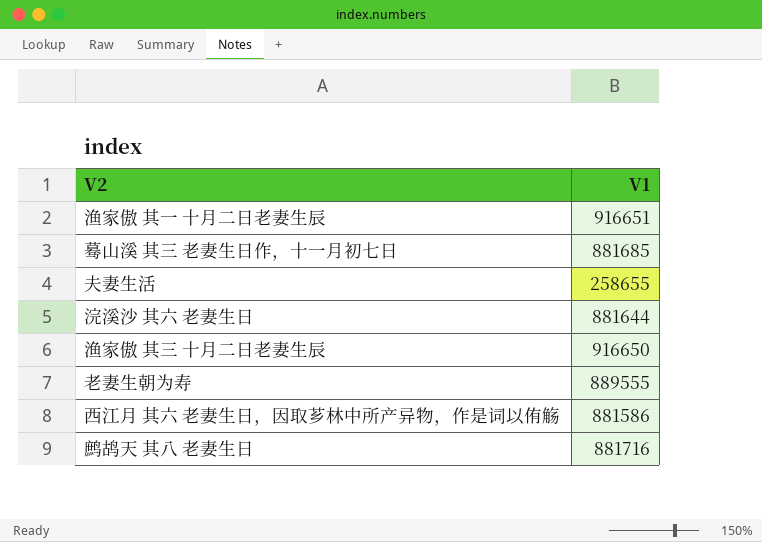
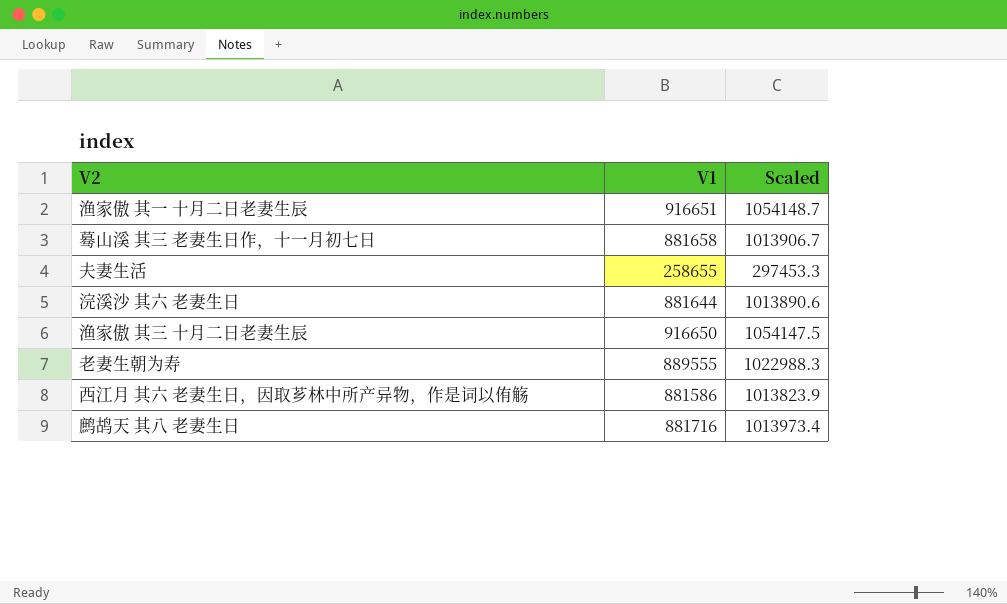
column Scaled | formula: none -> [V1] * 1.15
蓦山溪 其三 老妻生日作，十一月初七日 | V1: 881685 -> 881658

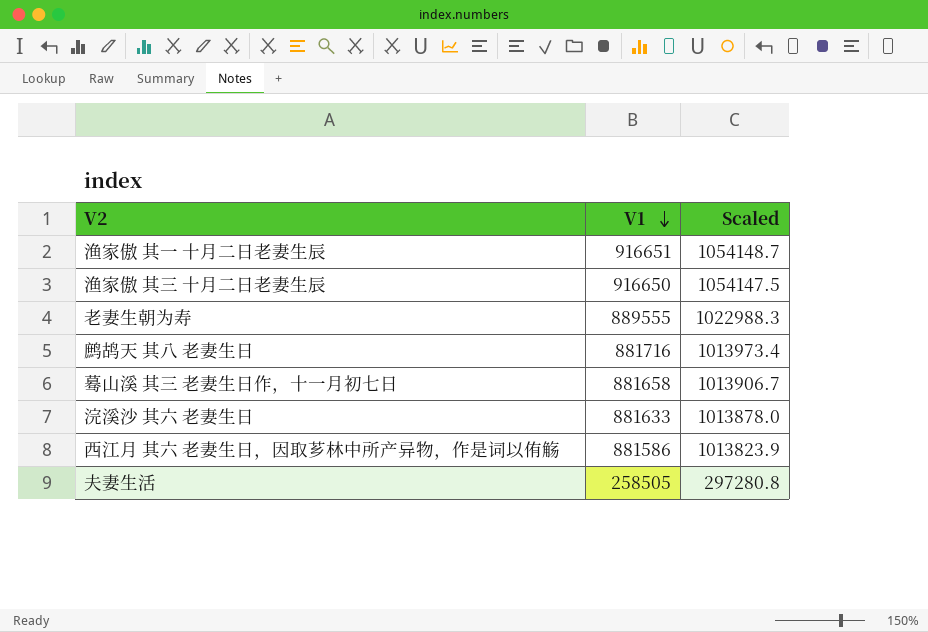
row order: none -> V1 descending
浣溪沙 其六 老妻生日 | V1: 881644 -> 881633
浣溪沙 其六 老妻生日 | Scaled: 1013890.6 -> 1013878.0
夫妻生活 | V1: 258655 -> 258505
夫妻生活 | Scaled: 297453.3 -> 297280.8

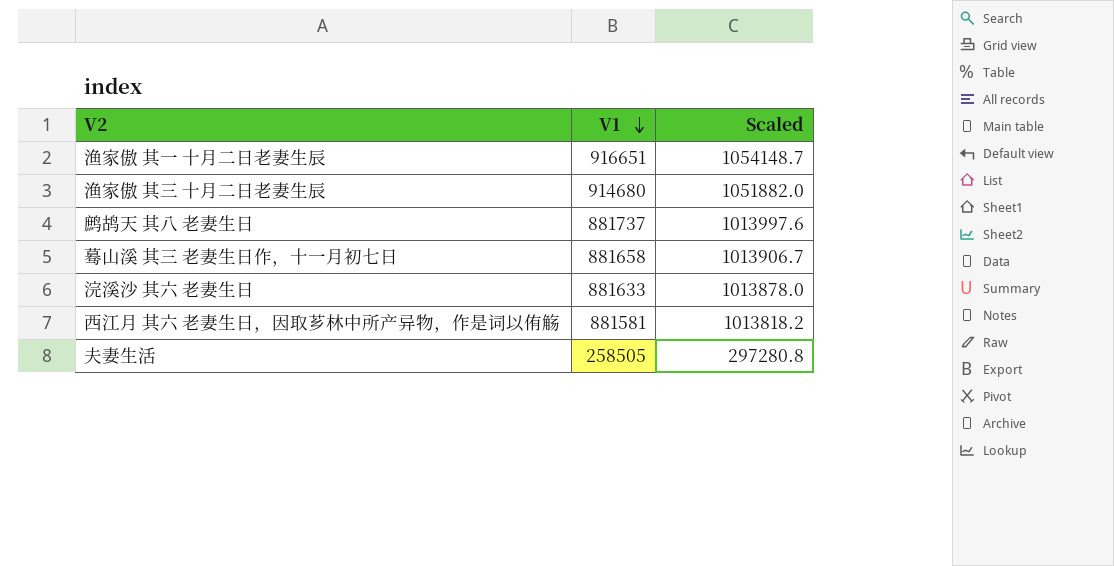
row 老妻生朝为寿: 889555 | 1022988.3 -> none
渔家傲 其三 十月二日老妻生辰 | V1: 916650 -> 914680
渔家傲 其三 十月二日老妻生辰 | Scaled: 1054147.5 -> 1051882.0
鹧鸪天 其八 老妻生日 | V1: 881716 -> 881737
鹧鸪天 其八 老妻生日 | Scaled: 1013973.4 -> 1013997.6
西江月 其六 老妻生日，因取芗林中所产异物，作是词以侑觞 | V1: 881586 -> 881581
西江月 其六 老妻生日，因取芗林中所产异物，作是词以侑觞 | Scaled: 1013823.9 -> 1013818.2

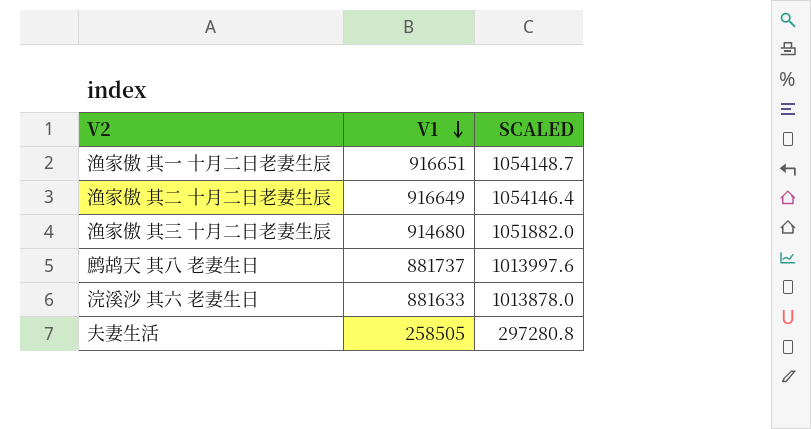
column name: Scaled -> SCALED
row 蓦山溪 其三 老妻生日作，十一月初七日: 881658 | 1013906.7 -> none
row 西江月 其六 老妻生日，因取芗林中所产异物，作是词以侑觞: 881581 | 1013818.2 -> none
row 渔家傲 其二 十月二日老妻生辰: none -> 916649 | 1054146.4

